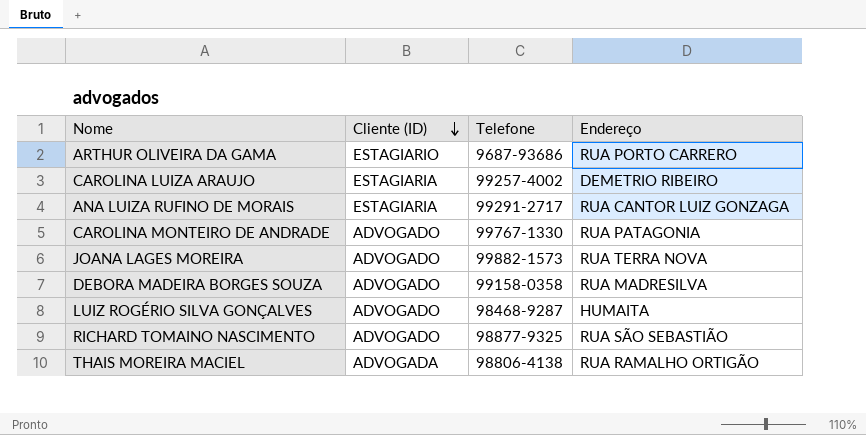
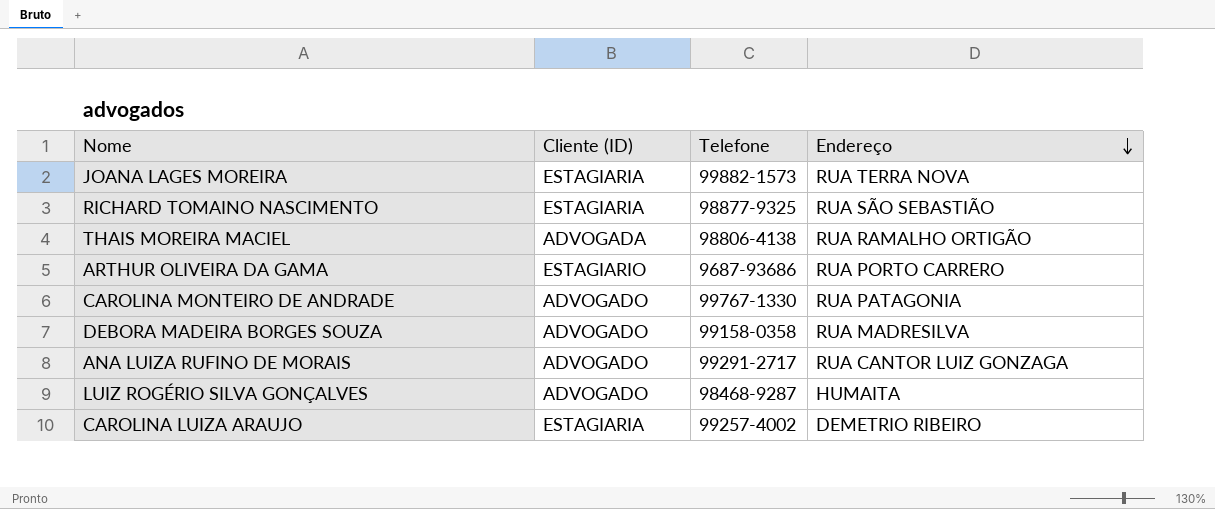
row order: Cliente (ID) descending -> Endereço descending
JOANA LAGES MOREIRA | Cliente (ID): ADVOGADO -> ESTAGIARIA
RICHARD TOMAINO NASCIMENTO | Cliente (ID): ADVOGADO -> ESTAGIARIA
ANA LUIZA RUFINO DE MORAIS | Cliente (ID): ESTAGIARIA -> ADVOGADO

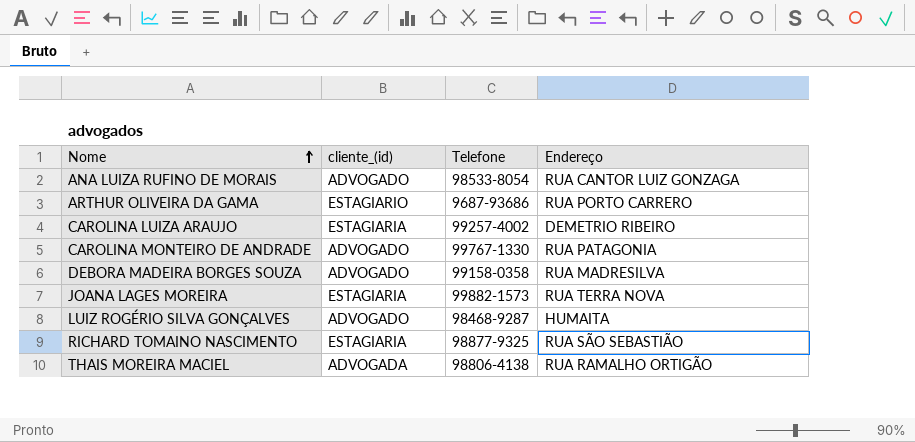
row order: Endereço descending -> Nome ascending
column name: Cliente (ID) -> cliente_(id)
ANA LUIZA RUFINO DE MORAIS | Telefone: 99291-2717 -> 98533-8054

